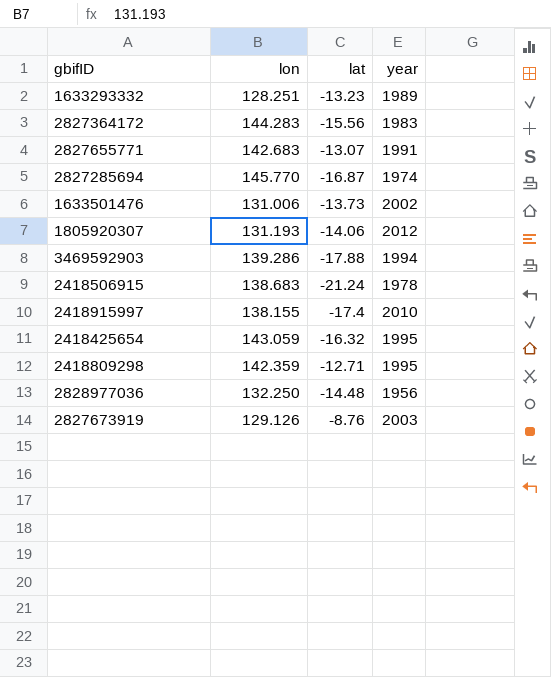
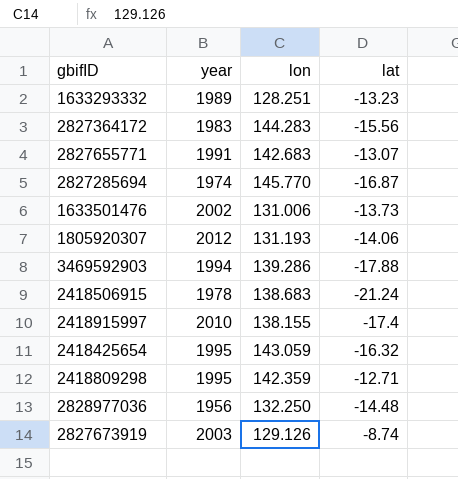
column year | position: 4 -> 2
2827673919 | lat: -8.76 -> -8.74

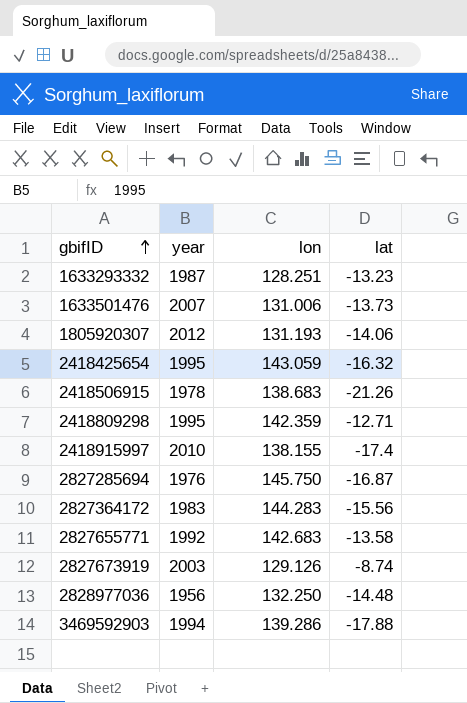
row order: none -> gbifID ascending
1633293332 | year: 1989 -> 1987
1633501476 | year: 2002 -> 2007
2418506915 | lat: -21.24 -> -21.26
2827285694 | year: 1974 -> 1976
2827285694 | lon: 145.770 -> 145.750
2827655771 | year: 1991 -> 1992
2827655771 | lat: -13.07 -> -13.58

